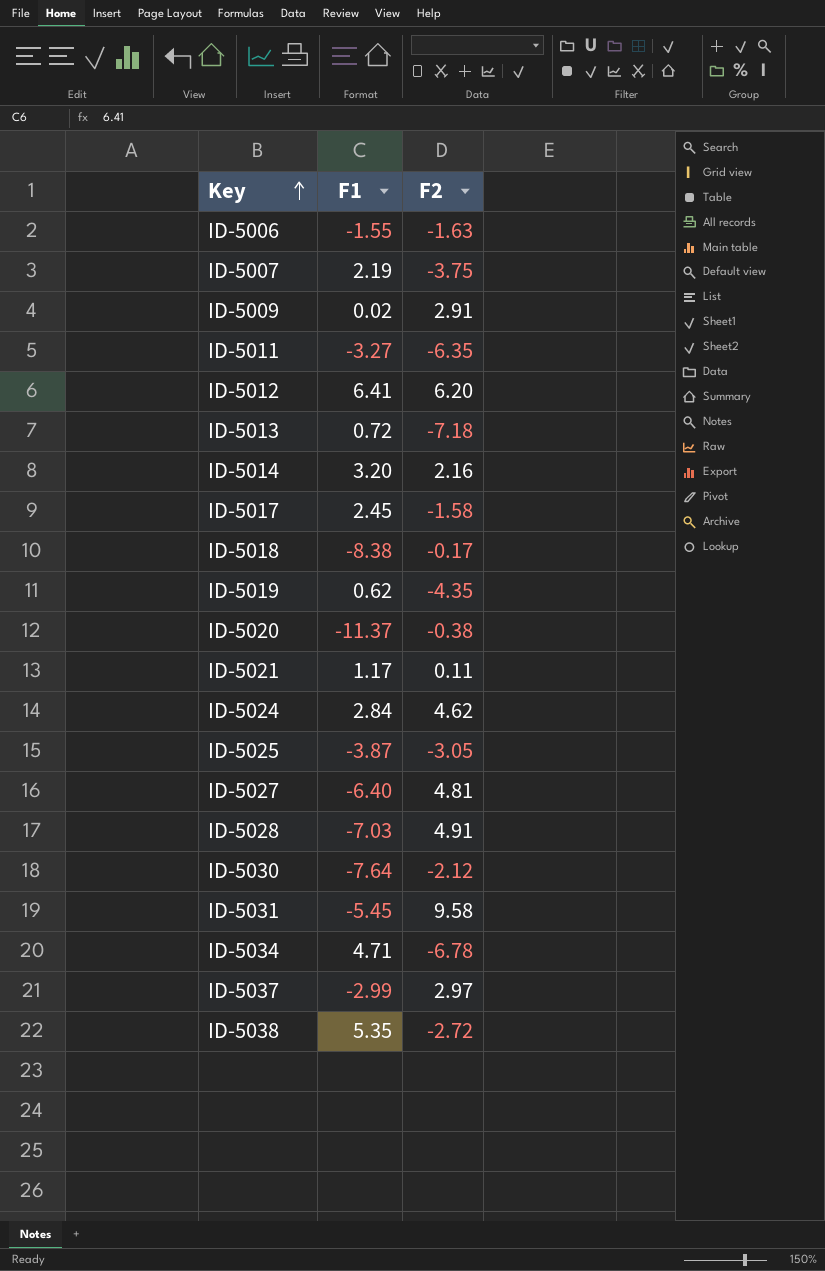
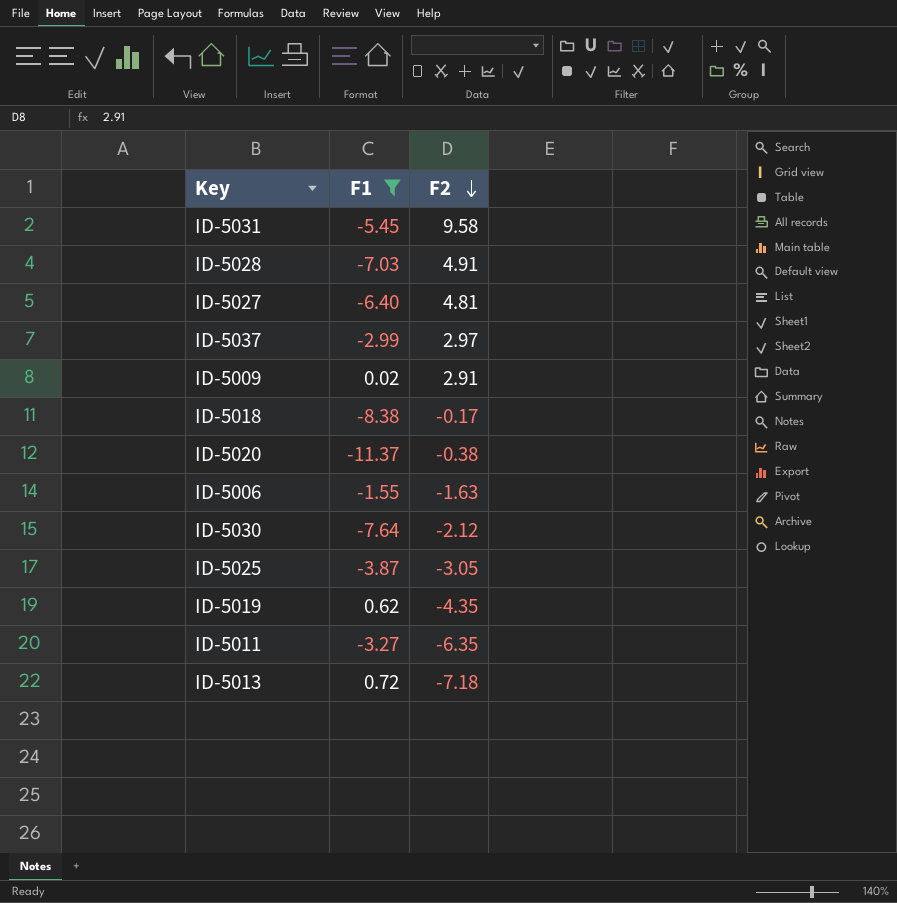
filter: none -> F1 <= 0.72
row order: Key ascending -> F2 descending

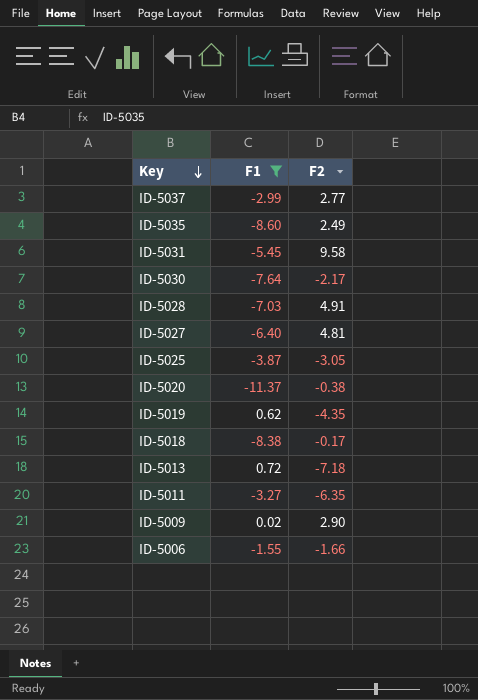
row order: F2 descending -> Key descending
ID-5037 | F2: 2.97 -> 2.77
row ID-5035: none -> -8.60 | 2.49
ID-5030 | F2: -2.12 -> -2.17
ID-5009 | F2: 2.91 -> 2.90
ID-5006 | F2: -1.63 -> -1.66

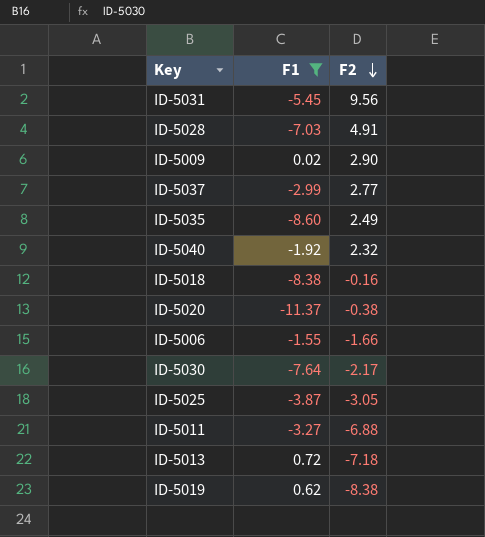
row order: Key descending -> F2 descending
row ID-5027: -6.40 | 4.81 -> none
ID-5031 | F2: 9.58 -> 9.56
row ID-5040: none -> -1.92 | 2.32
ID-5018 | F2: -0.17 -> -0.16
ID-5011 | F2: -6.35 -> -6.88
ID-5019 | F2: -4.35 -> -8.38

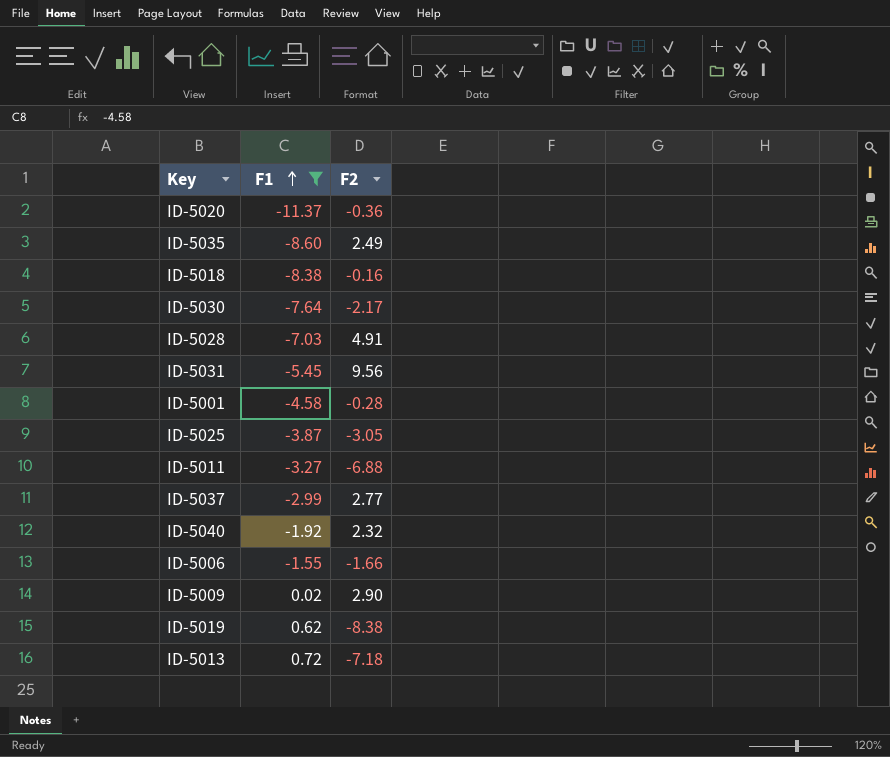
row order: F2 descending -> F1 ascending
ID-5020 | F2: -0.38 -> -0.36
row ID-5001: none -> -4.58 | -0.28

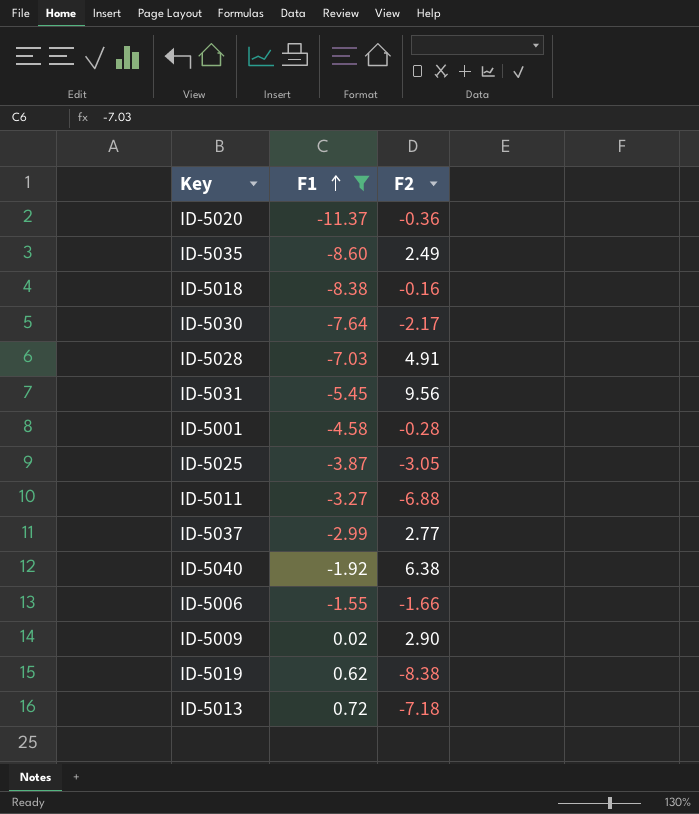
ID-5040 | F2: 2.32 -> 6.38

